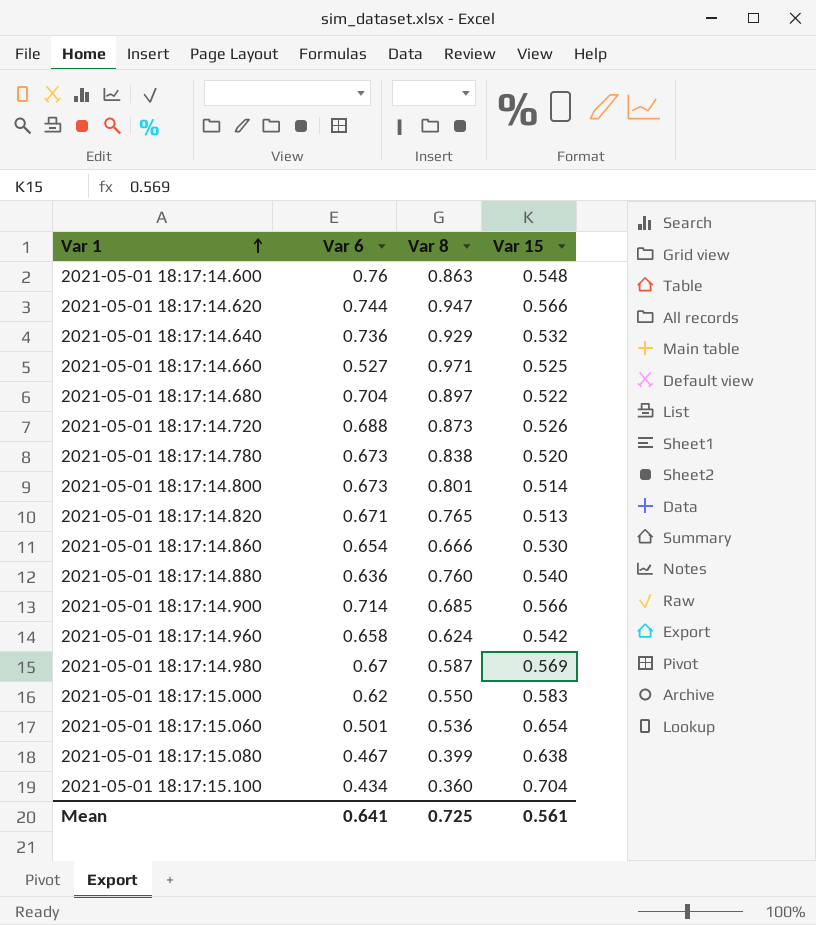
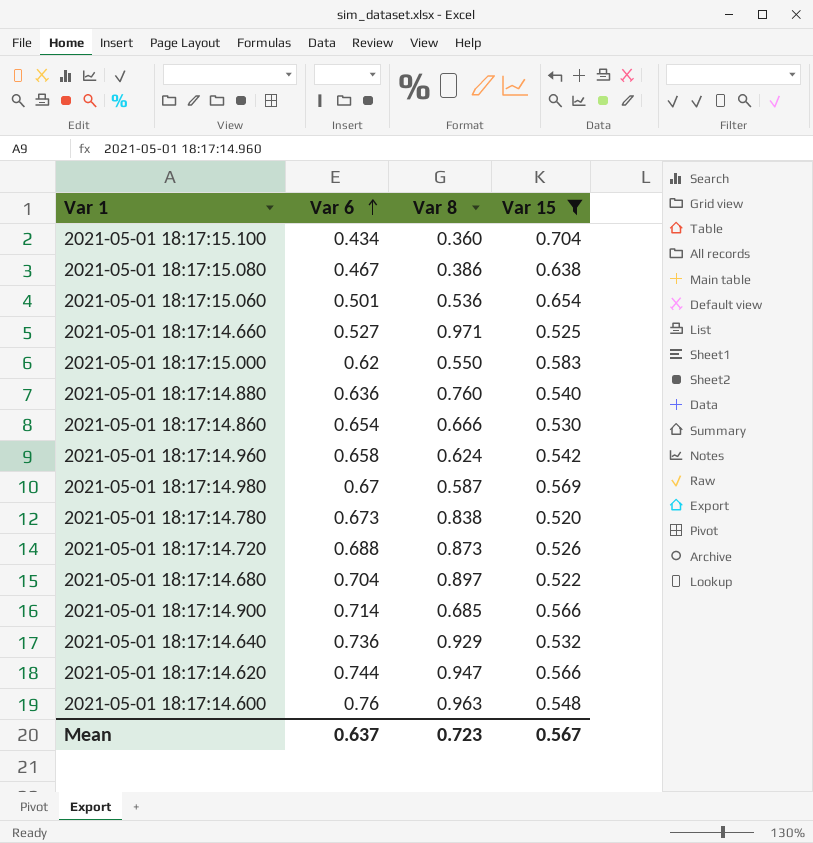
filter: none -> Var 15 >= 0.520
row order: Var 1 ascending -> Var 6 ascending
2021-05-01 18:17:15.080 | Var 8: 0.399 -> 0.386
2021-05-01 18:17:14.600 | Var 8: 0.863 -> 0.963
Mean | Var 6: 0.641 -> 0.637
Mean | Var 8: 0.725 -> 0.723
Mean | Var 15: 0.561 -> 0.567

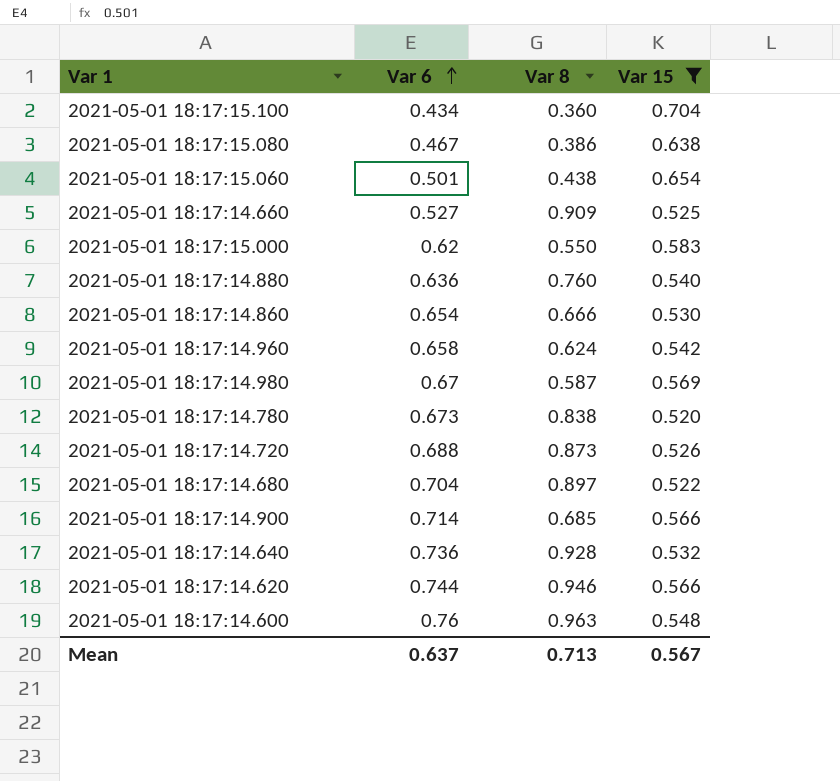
2021-05-01 18:17:15.060 | Var 8: 0.536 -> 0.438
2021-05-01 18:17:14.660 | Var 8: 0.971 -> 0.909
2021-05-01 18:17:14.640 | Var 8: 0.929 -> 0.928
2021-05-01 18:17:14.620 | Var 8: 0.947 -> 0.946
Mean | Var 8: 0.723 -> 0.713

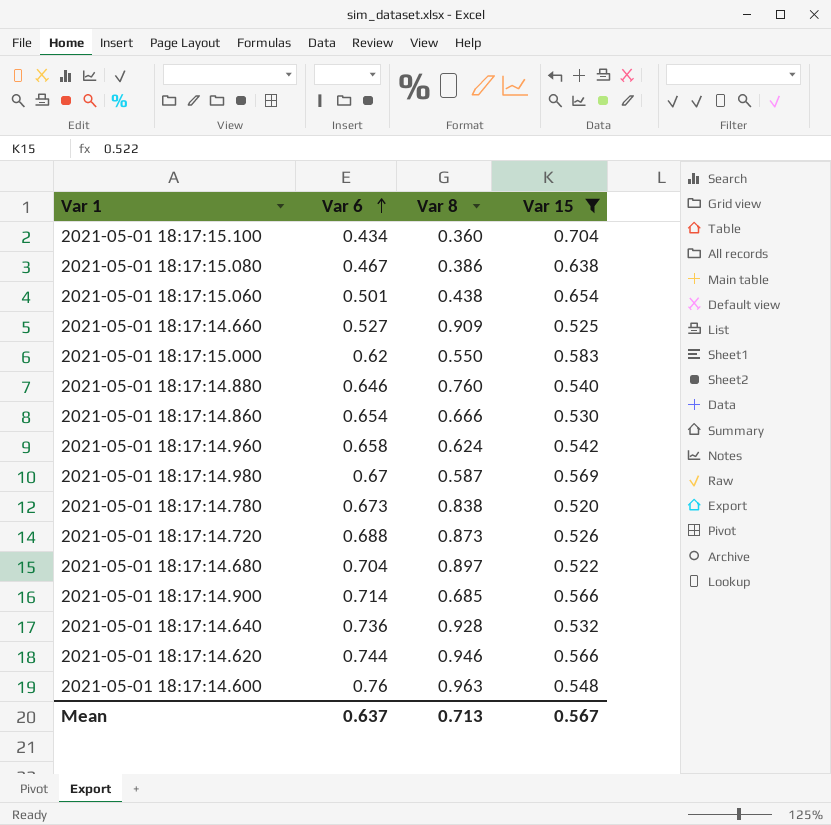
2021-05-01 18:17:14.880 | Var 6: 0.636 -> 0.646

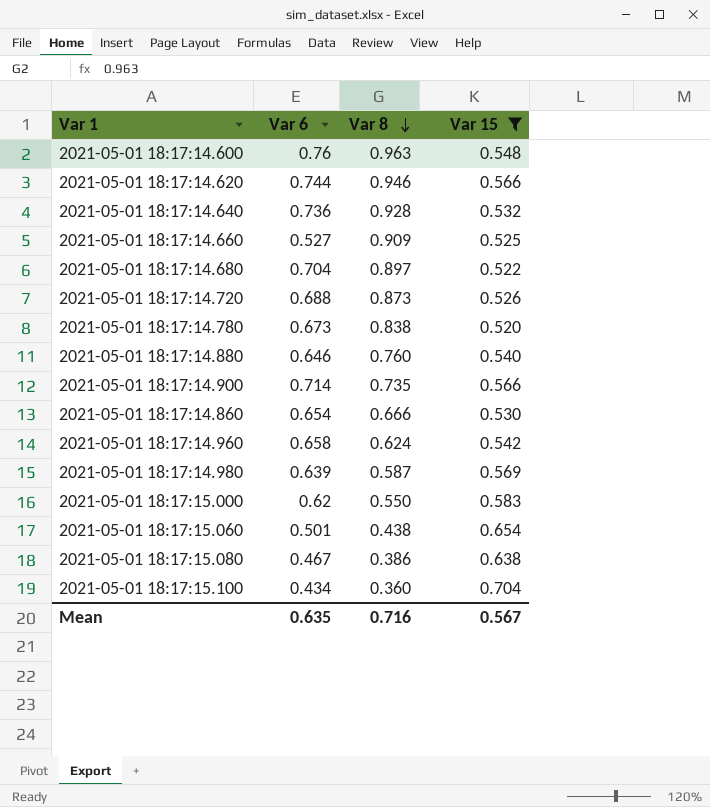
row order: Var 6 ascending -> Var 8 descending
2021-05-01 18:17:14.900 | Var 8: 0.685 -> 0.735
2021-05-01 18:17:14.980 | Var 6: 0.67 -> 0.639
Mean | Var 6: 0.637 -> 0.635
Mean | Var 8: 0.713 -> 0.716

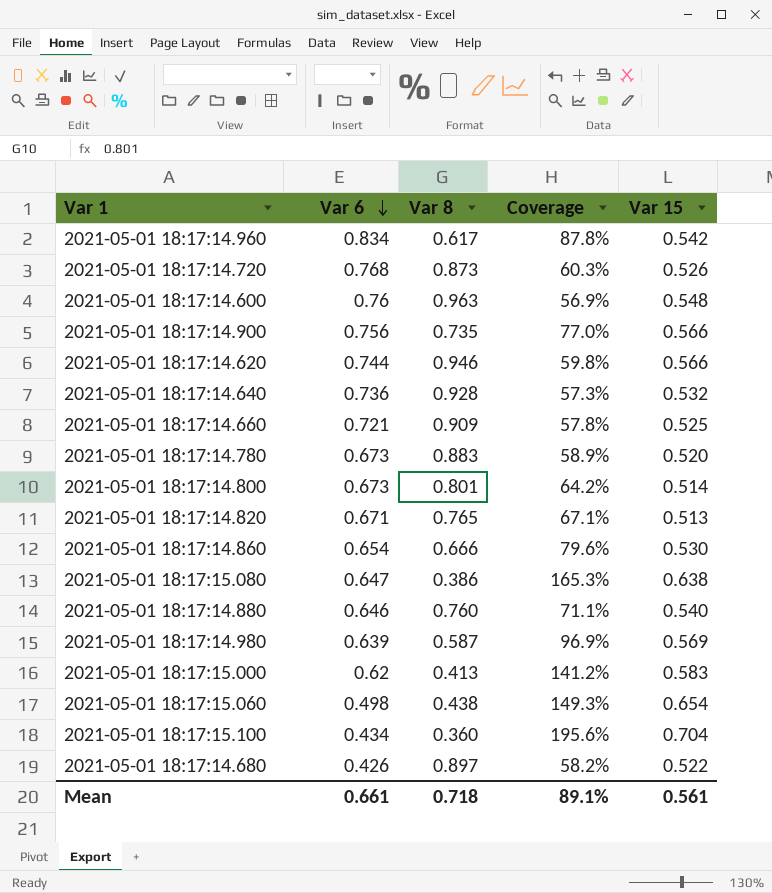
filter: Var 15 >= 0.520 -> none
row order: Var 8 descending -> Var 6 descending
column Coverage | formula: none -> [Var 15] / [Var 8]
2021-05-01 18:17:14.960 | Var 6: 0.658 -> 0.834
2021-05-01 18:17:14.960 | Var 8: 0.624 -> 0.617
2021-05-01 18:17:14.720 | Var 6: 0.688 -> 0.768
2021-05-01 18:17:14.900 | Var 6: 0.714 -> 0.756
2021-05-01 18:17:14.660 | Var 6: 0.527 -> 0.721
2021-05-01 18:17:14.780 | Var 8: 0.838 -> 0.883
2021-05-01 18:17:15.080 | Var 6: 0.467 -> 0.647
2021-05-01 18:17:15.000 | Var 8: 0.550 -> 0.413
2021-05-01 18:17:15.060 | Var 6: 0.501 -> 0.498
2021-05-01 18:17:14.680 | Var 6: 0.704 -> 0.426
Mean | Var 6: 0.635 -> 0.661
Mean | Var 8: 0.716 -> 0.718
Mean | Var 15: 0.567 -> 0.561

